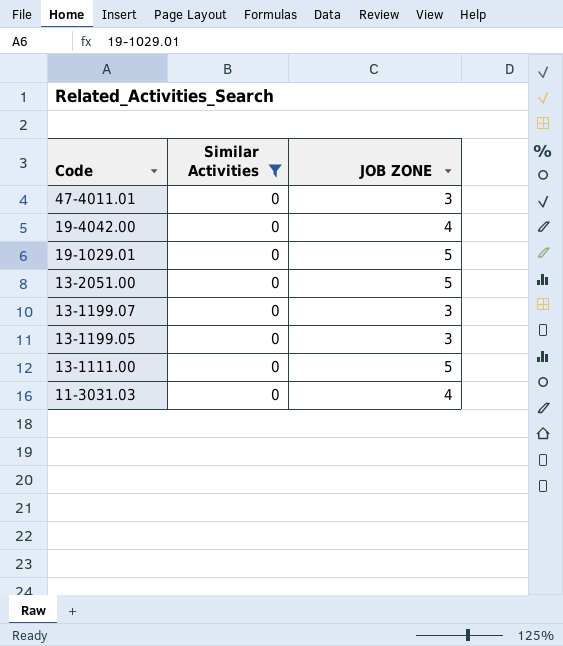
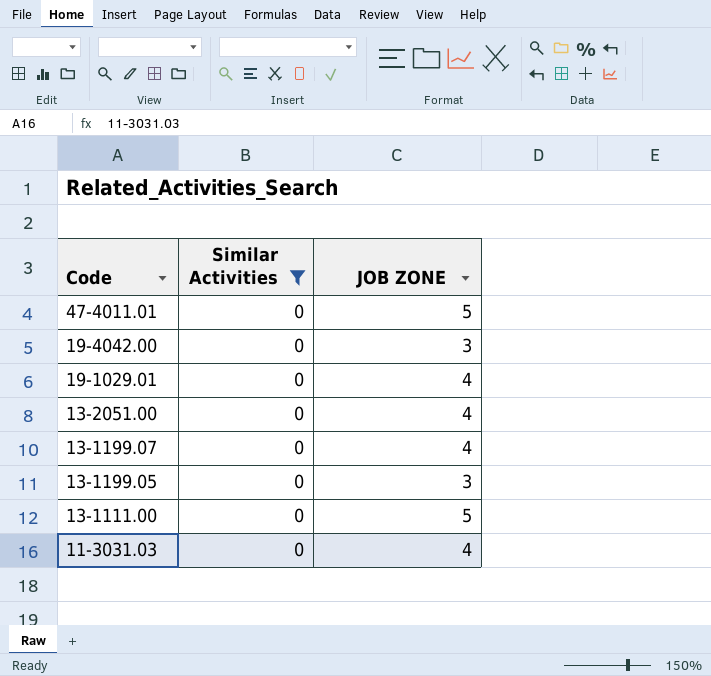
47-4011.01 | JOB ZONE: 3 -> 5
19-4042.00 | JOB ZONE: 4 -> 3
19-1029.01 | JOB ZONE: 5 -> 4
13-2051.00 | JOB ZONE: 5 -> 4
13-1199.07 | JOB ZONE: 3 -> 4

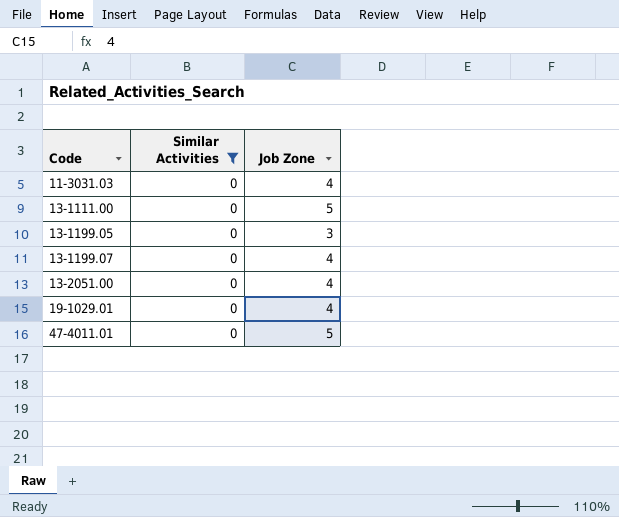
row order: Code descending -> Code ascending
column name: JOB ZONE -> Job Zone
row 19-4042.00: 0 | 3 -> none

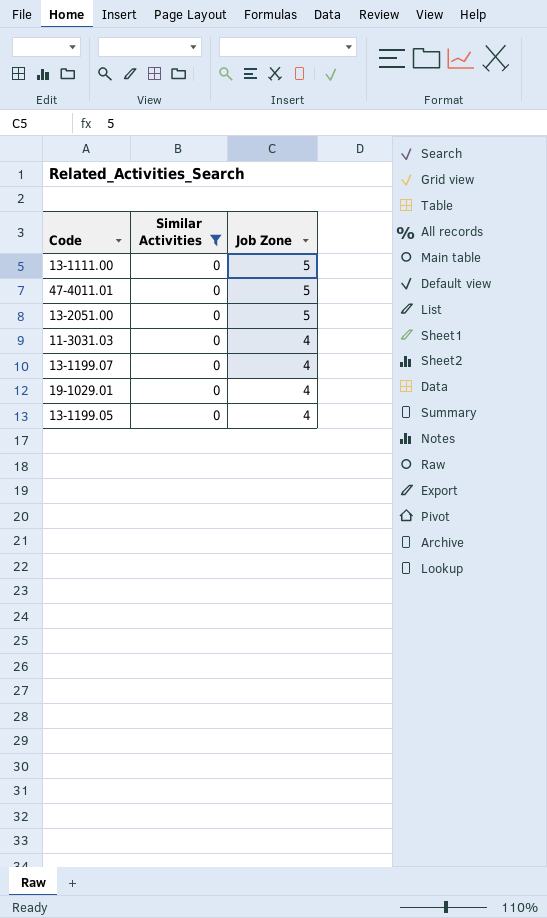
row order: Code ascending -> Job Zone descending
13-2051.00 | Job Zone: 4 -> 5
13-1199.05 | Job Zone: 3 -> 4

